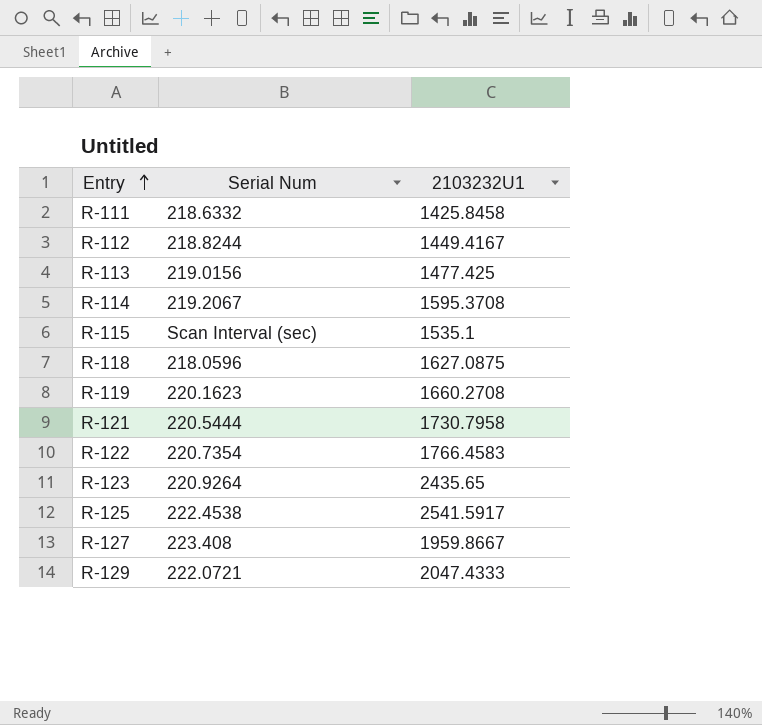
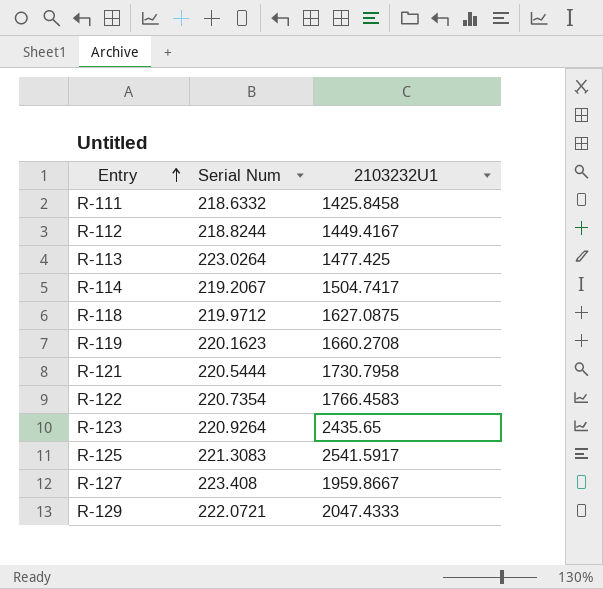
row R-115: Scan Interval (sec) | 1535.1 -> none
R-113 | Serial Num: 219.0156 -> 223.0264
R-114 | 2103232U1: 1595.3708 -> 1504.7417
R-118 | Serial Num: 218.0596 -> 219.9712
R-125 | Serial Num: 222.4538 -> 221.3083

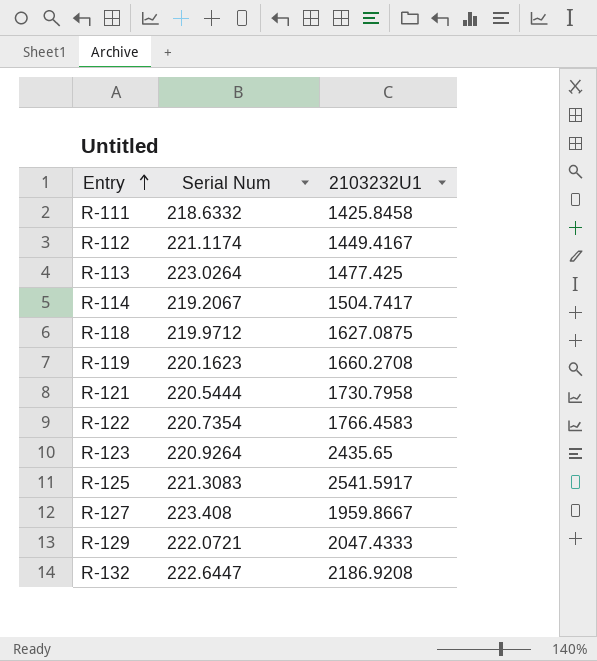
R-112 | Serial Num: 218.8244 -> 221.1174
row R-132: none -> 222.6447 | 2186.9208

